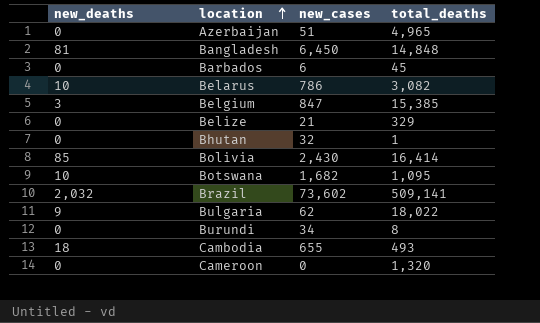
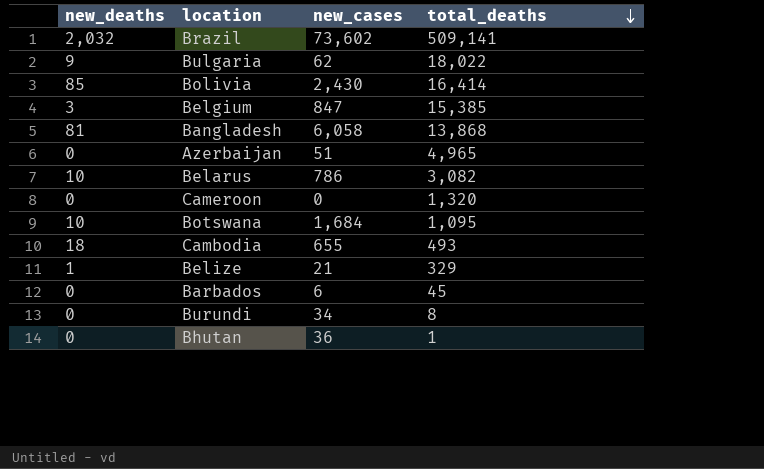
row order: location ascending -> total_deaths descending
Bangladesh | new_cases: 6,450 -> 6,058
Bangladesh | total_deaths: 14,848 -> 13,868
Botswana | new_cases: 1,682 -> 1,684
Belize | new_deaths: 0 -> 1
Bhutan | new_cases: 32 -> 36

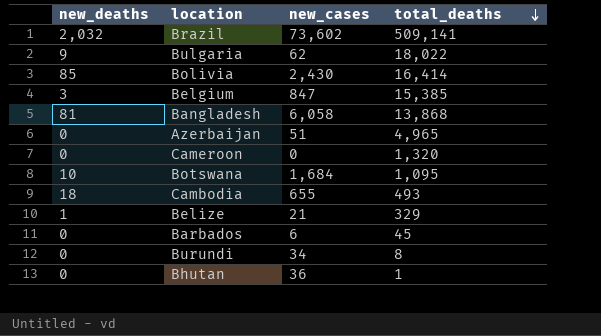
row Belarus: 10 | 786 | 3,082 -> none

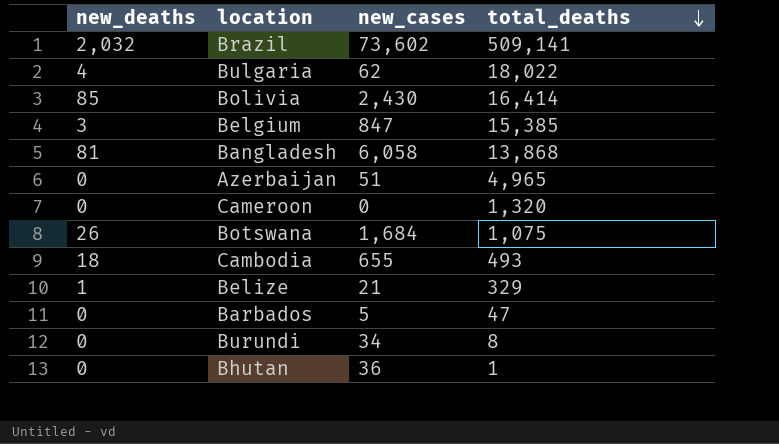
Bulgaria | new_deaths: 9 -> 4
Botswana | new_deaths: 10 -> 26
Botswana | total_deaths: 1,095 -> 1,075
Barbados | new_cases: 6 -> 5
Barbados | total_deaths: 45 -> 47

